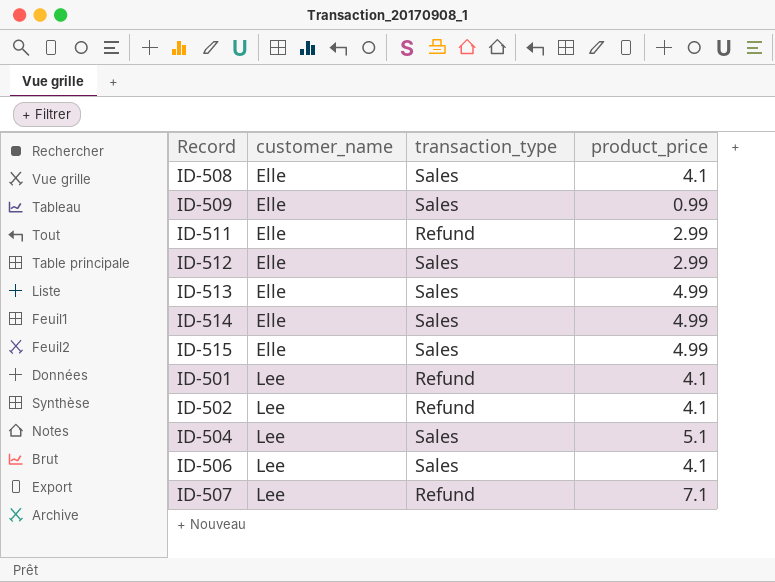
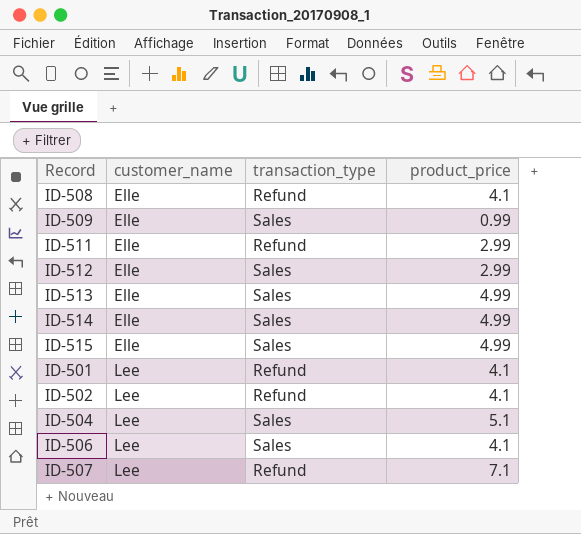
ID-508 | transaction_type: Sales -> Refund

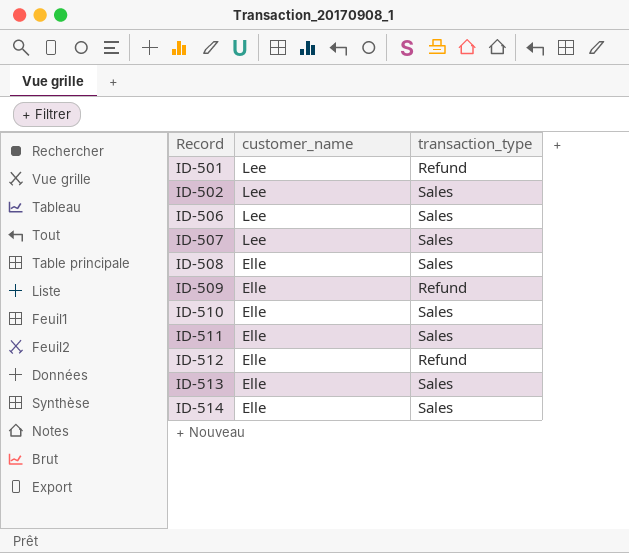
row order: customer_name ascending -> Record ascending
column product_price | position: 4 -> none
row ID-515: Elle | Sales | 4.99 -> none
row ID-504: Lee | Sales | 5.1 -> none
ID-502 | transaction_type: Refund -> Sales
ID-507 | transaction_type: Refund -> Sales
ID-508 | transaction_type: Refund -> Sales
ID-509 | transaction_type: Sales -> Refund
row ID-510: none -> Elle | Sales
ID-511 | transaction_type: Refund -> Sales
ID-512 | transaction_type: Sales -> Refund

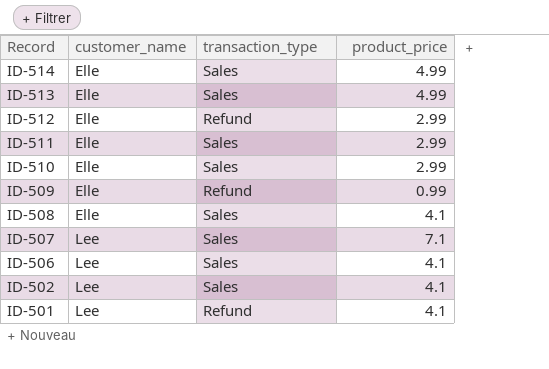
row order: Record ascending -> Record descending
column product_price | position: none -> 4

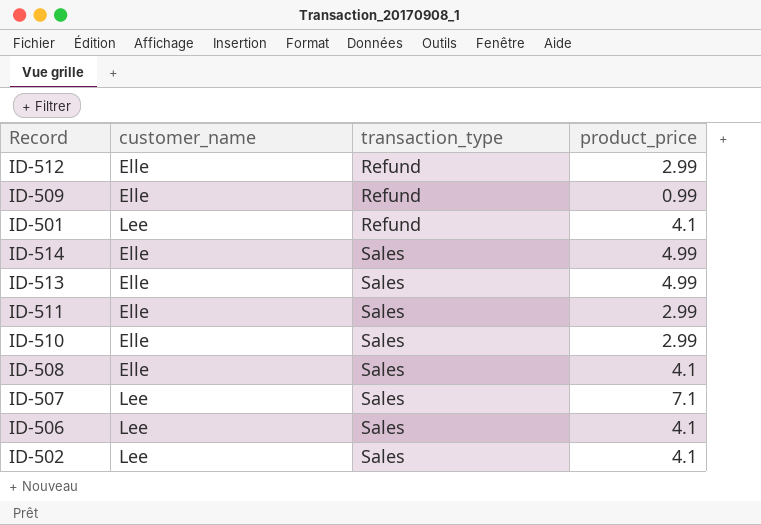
row order: Record descending -> transaction_type ascending

